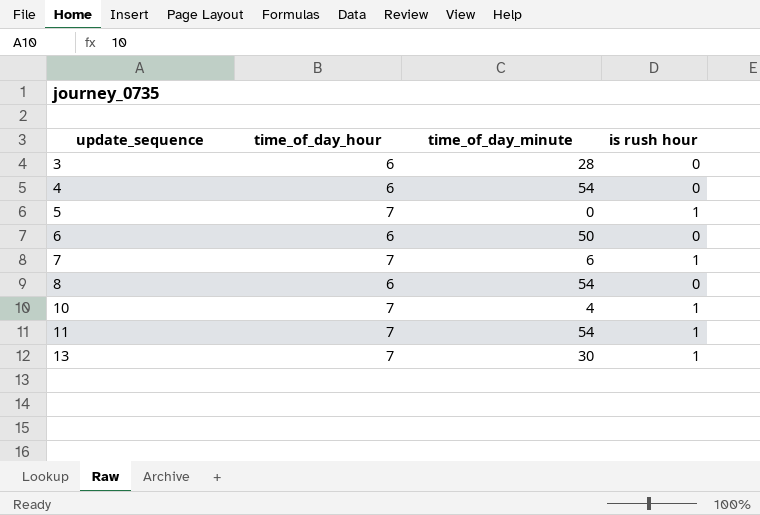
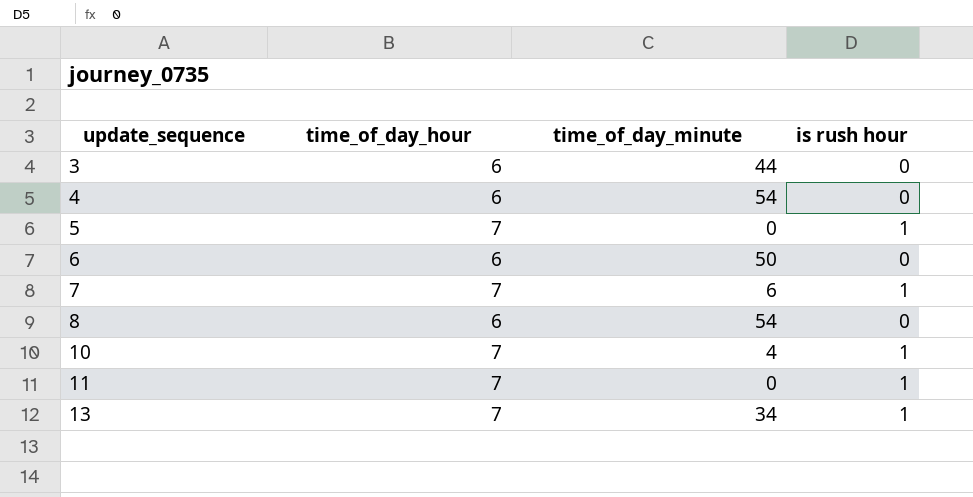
3 | time_of_day_minute: 28 -> 44
11 | time_of_day_minute: 54 -> 0
13 | time_of_day_minute: 30 -> 34

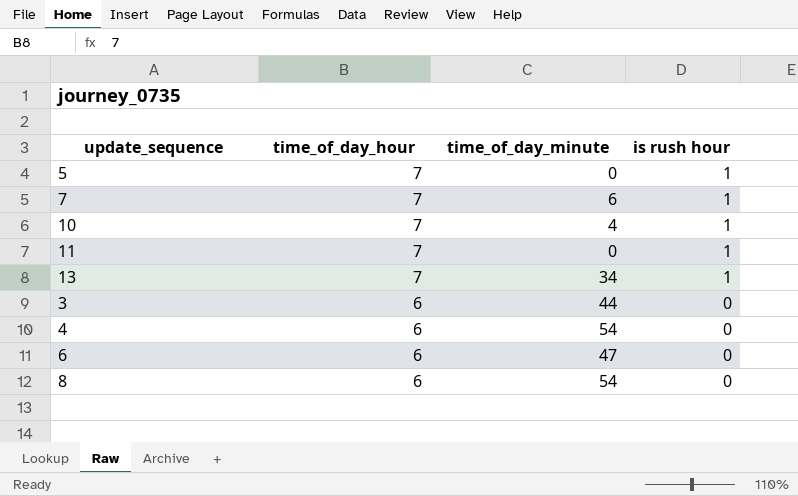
row order: update_sequence ascending -> time_of_day_hour descending
6 | time_of_day_minute: 50 -> 47

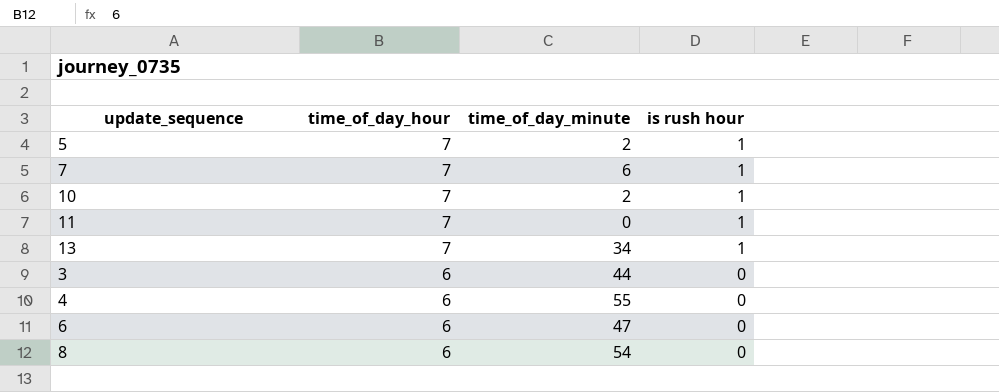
5 | time_of_day_minute: 0 -> 2
10 | time_of_day_minute: 4 -> 2
4 | time_of_day_minute: 54 -> 55

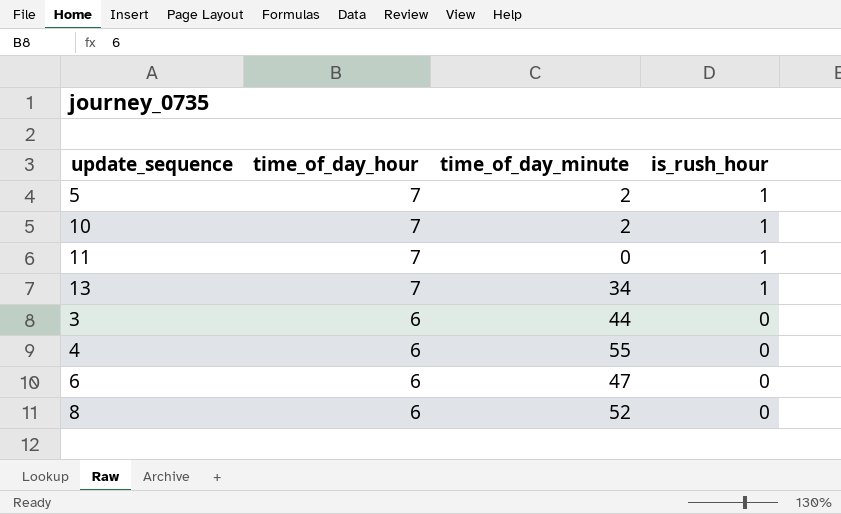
column name: is rush hour -> is_rush_hour
row 7: 7 | 6 | 1 -> none
8 | time_of_day_minute: 54 -> 52

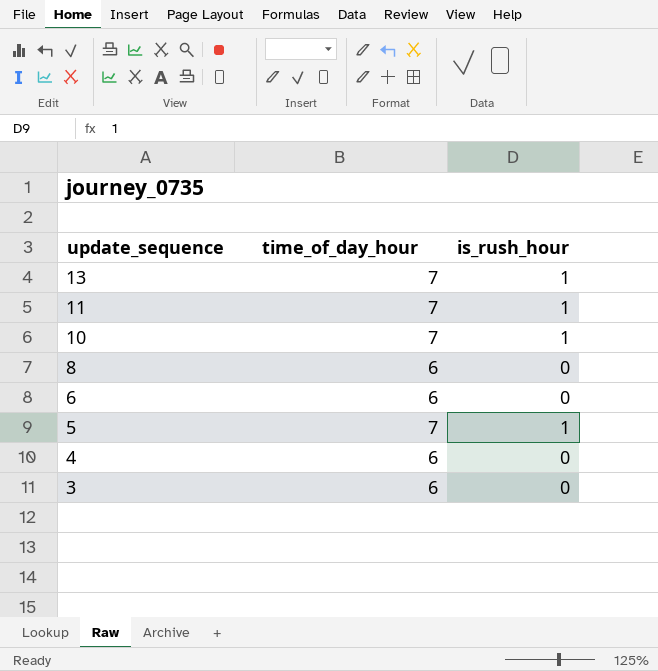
row order: time_of_day_hour descending -> update_sequence descending
column time_of_day_minute | position: 3 -> none

